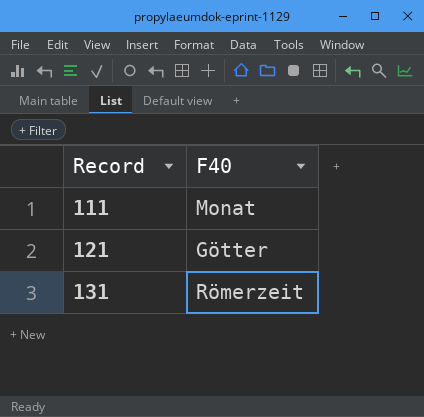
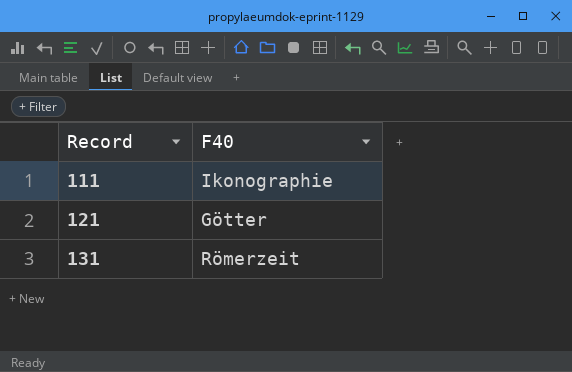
111 | F40: Monat -> Ikonographie

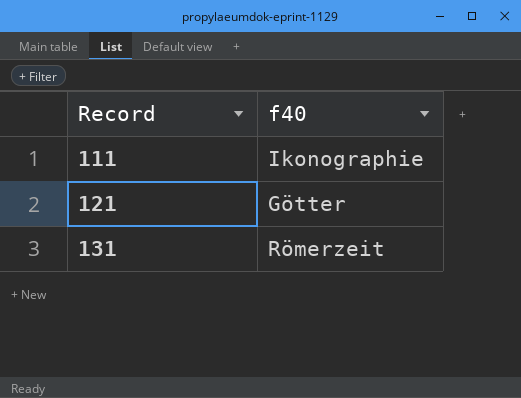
column name: F40 -> f40

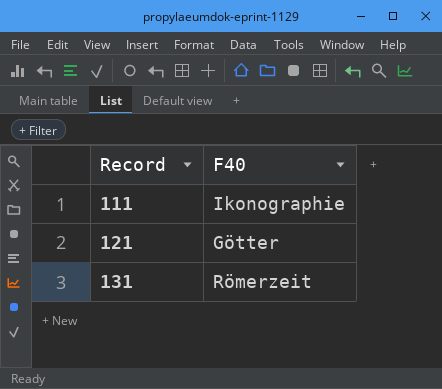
column name: f40 -> F40

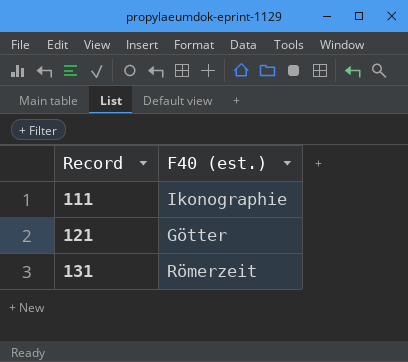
column name: F40 -> F40 (est.)

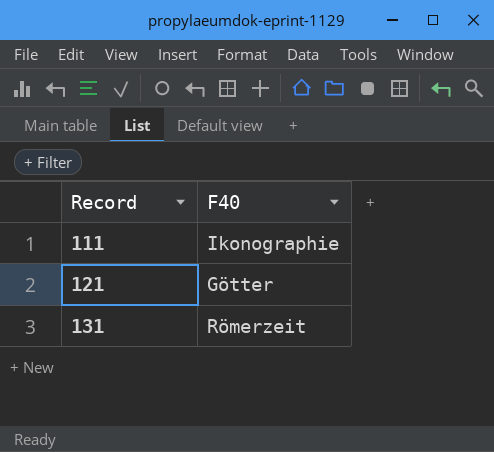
column name: F40 (est.) -> F40

